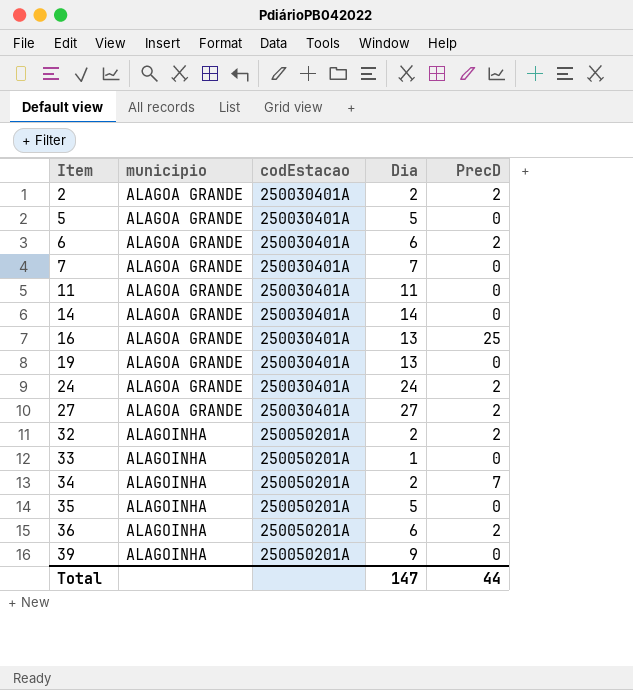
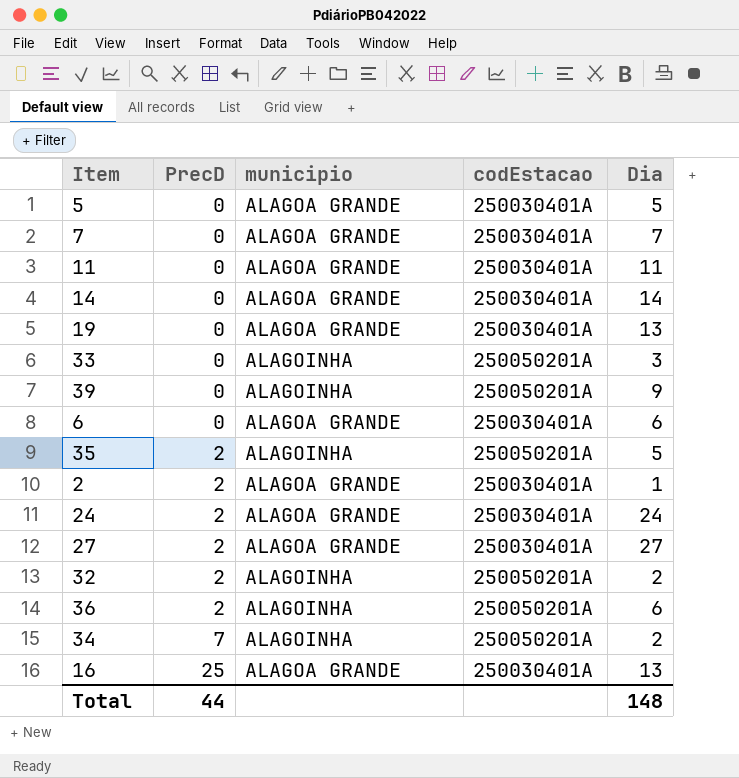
row order: Item ascending -> PrecD ascending
column PrecD | position: 5 -> 2
33 | Dia: 1 -> 3
6 | PrecD: 2 -> 0
35 | PrecD: 0 -> 2
2 | Dia: 2 -> 1
Total | Dia: 147 -> 148

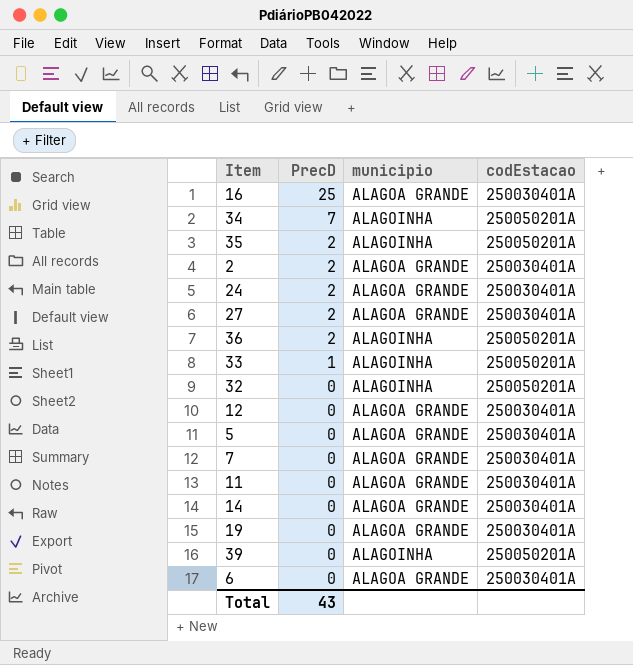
row order: PrecD ascending -> PrecD descending
column Dia | position: 5 -> none
33 | PrecD: 0 -> 1
32 | PrecD: 2 -> 0
row 12: none -> 0 | ALAGOA GRANDE | 250030401A
Total | PrecD: 44 -> 43

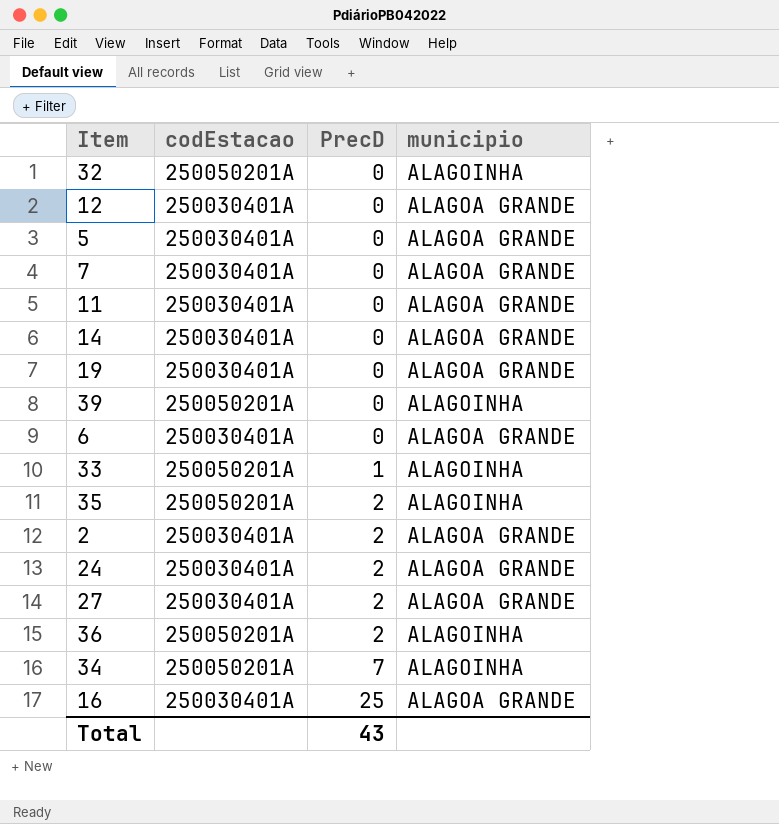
row order: PrecD descending -> PrecD ascending
column codEstacao | position: 4 -> 2

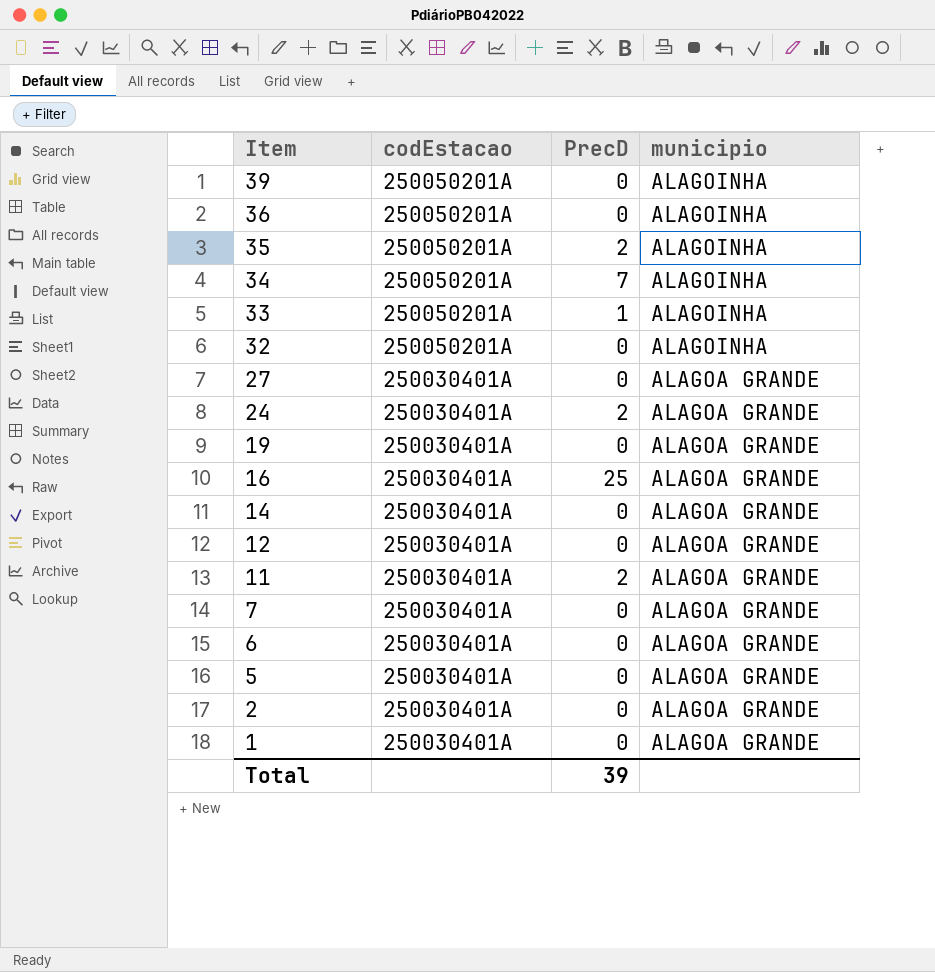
row order: PrecD ascending -> Item descending
36 | PrecD: 2 -> 0
27 | PrecD: 2 -> 0
11 | PrecD: 0 -> 2
2 | PrecD: 2 -> 0
row 1: none -> 250030401A | 0 | ALAGOA GRANDE
Total | PrecD: 43 -> 39

